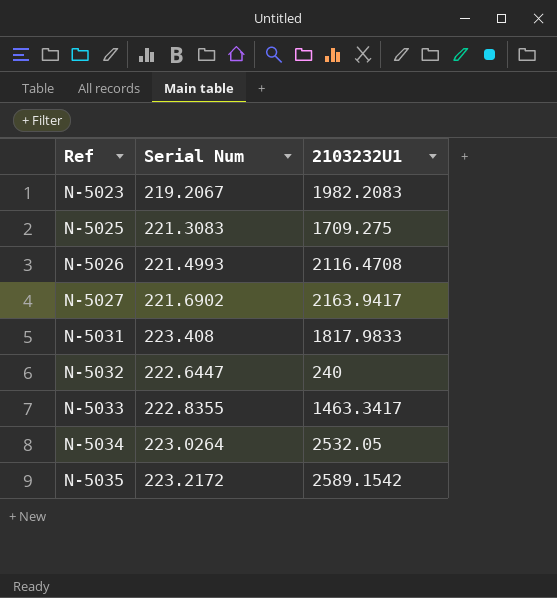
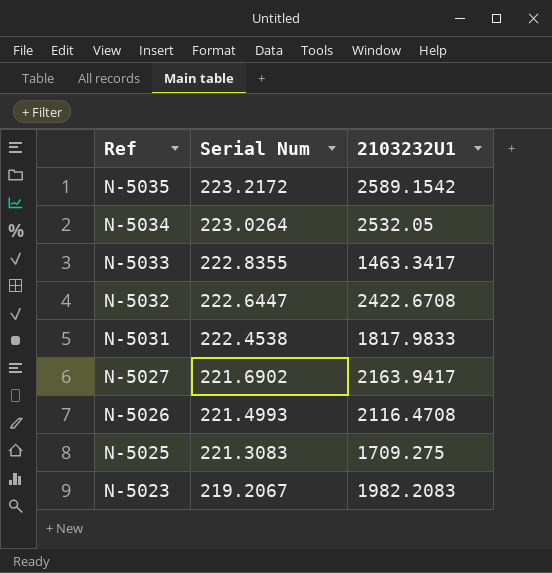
row order: Ref ascending -> Ref descending
N-5032 | 2103232U1: 240 -> 2422.6708
N-5031 | Serial Num: 223.408 -> 222.4538

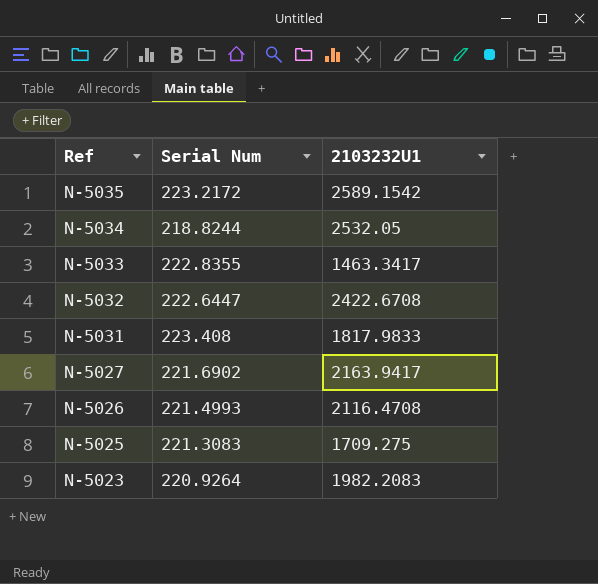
N-5034 | Serial Num: 223.0264 -> 218.8244
N-5031 | Serial Num: 222.4538 -> 223.408
N-5023 | Serial Num: 219.2067 -> 220.9264

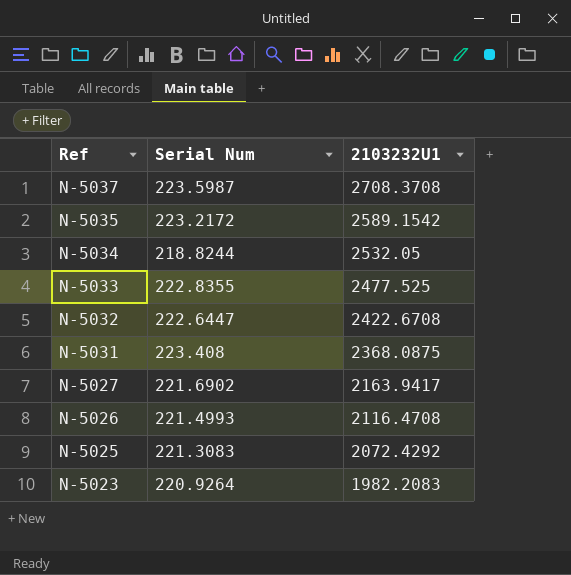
row N-5037: none -> 223.5987 | 2708.3708
N-5033 | 2103232U1: 1463.3417 -> 2477.525
N-5031 | 2103232U1: 1817.9833 -> 2368.0875
N-5025 | 2103232U1: 1709.275 -> 2072.4292

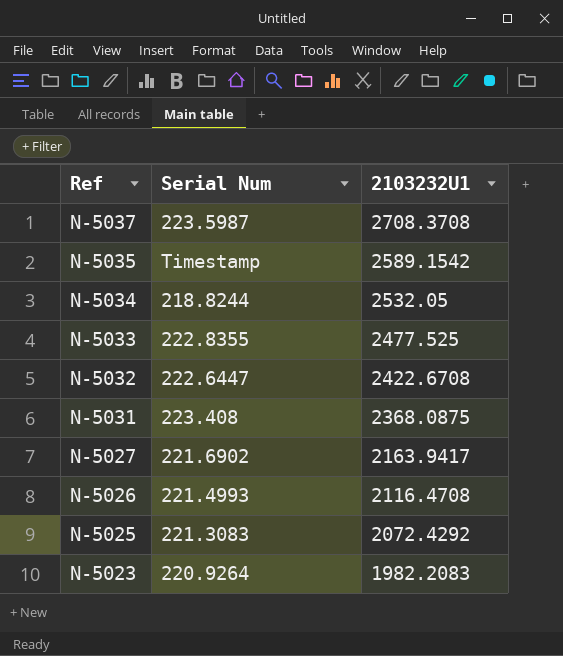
N-5035 | Serial Num: 223.2172 -> Timestamp

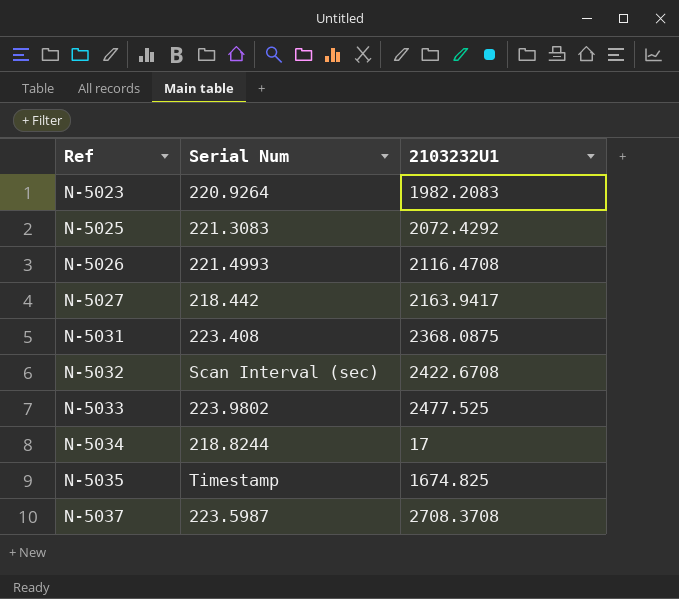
row order: Ref descending -> Ref ascending
N-5027 | Serial Num: 221.6902 -> 218.442
N-5032 | Serial Num: 222.6447 -> Scan Interval (sec)
N-5033 | Serial Num: 222.8355 -> 223.9802
N-5034 | 2103232U1: 2532.05 -> 17
N-5035 | 2103232U1: 2589.1542 -> 1674.825

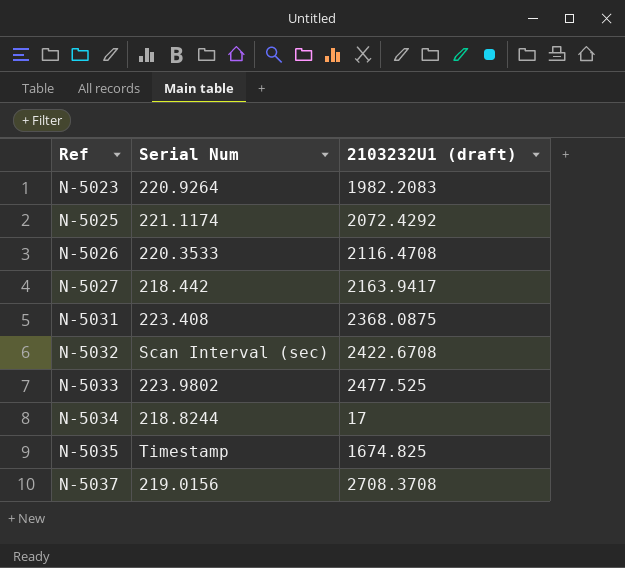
column name: 2103232U1 -> 2103232U1 (draft)
N-5025 | Serial Num: 221.3083 -> 221.1174
N-5026 | Serial Num: 221.4993 -> 220.3533
N-5037 | Serial Num: 223.5987 -> 219.0156

